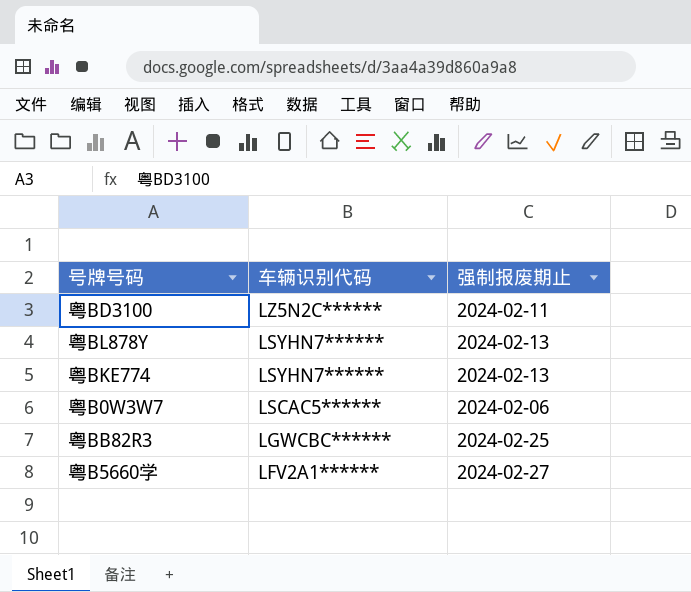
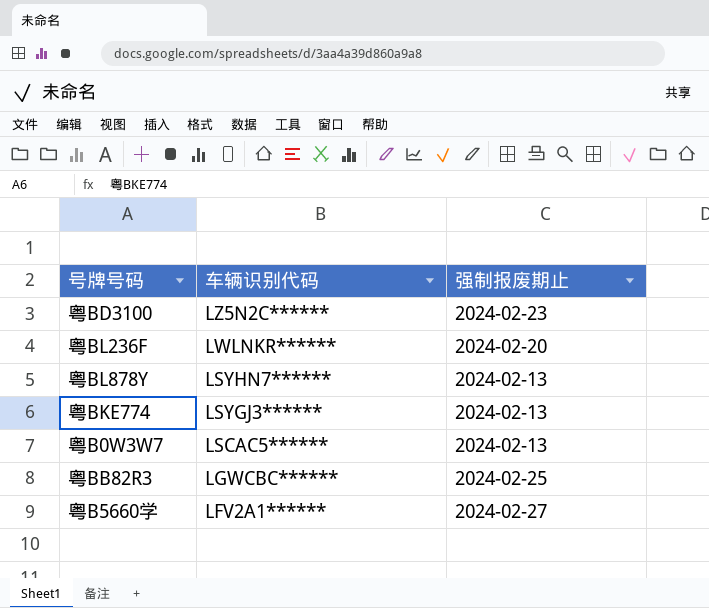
粤BD3100 | 强制报废期止: 2024-02-11 -> 2024-02-23
row 粤BL236F: none -> LWLNKR****** | 2024-02-20
粤BKE774 | 车辆识别代码: LSYHN7****** -> LSYGJ3******
粤B0W3W7 | 强制报废期止: 2024-02-06 -> 2024-02-13

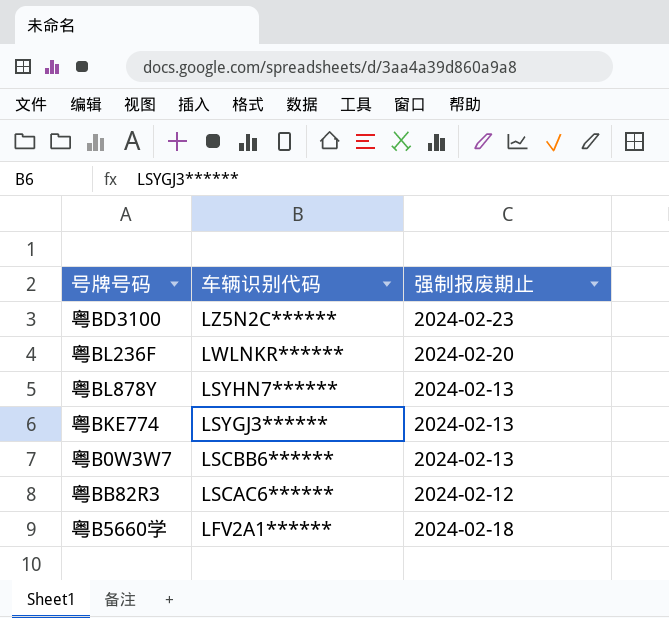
粤B0W3W7 | 车辆识别代码: LSCAC5****** -> LSCBB6******
粤BB82R3 | 车辆识别代码: LGWCBC****** -> LSCAC6******
粤BB82R3 | 强制报废期止: 2024-02-25 -> 2024-02-12
粤B5660学 | 强制报废期止: 2024-02-27 -> 2024-02-18

